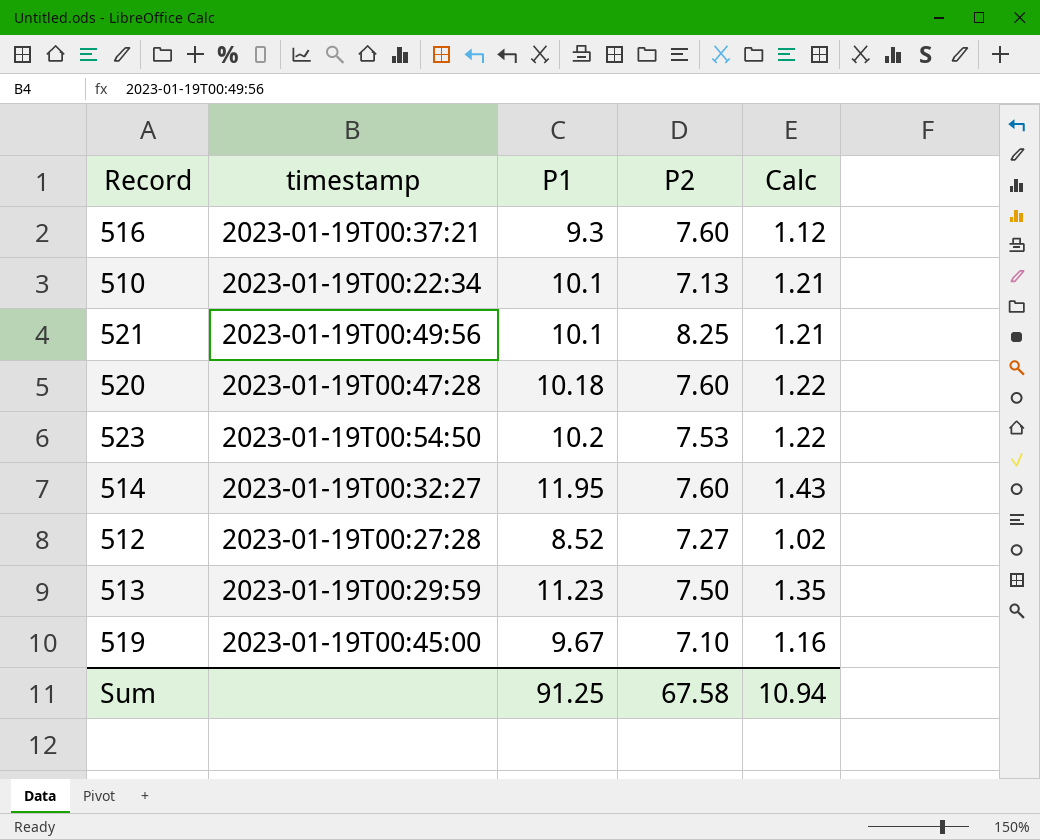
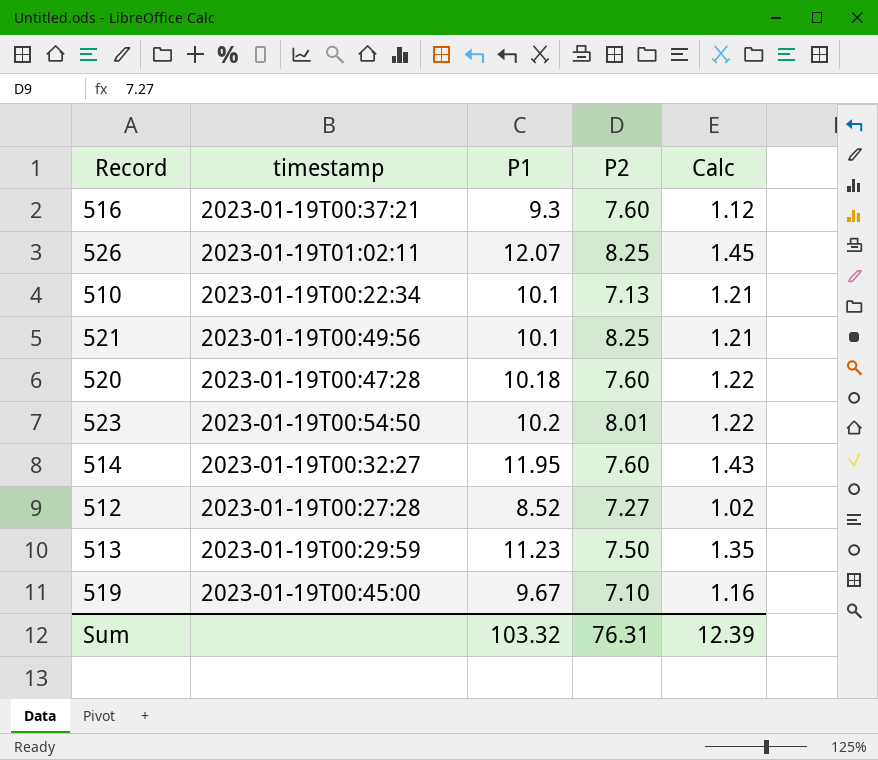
row 526: none -> 2023-01-19T01:02:11 | 12.07 | 8.25 | 1.45
523 | P2: 7.53 -> 8.01
Sum | P1: 91.25 -> 103.32
Sum | P2: 67.58 -> 76.31
Sum | Calc: 10.94 -> 12.39

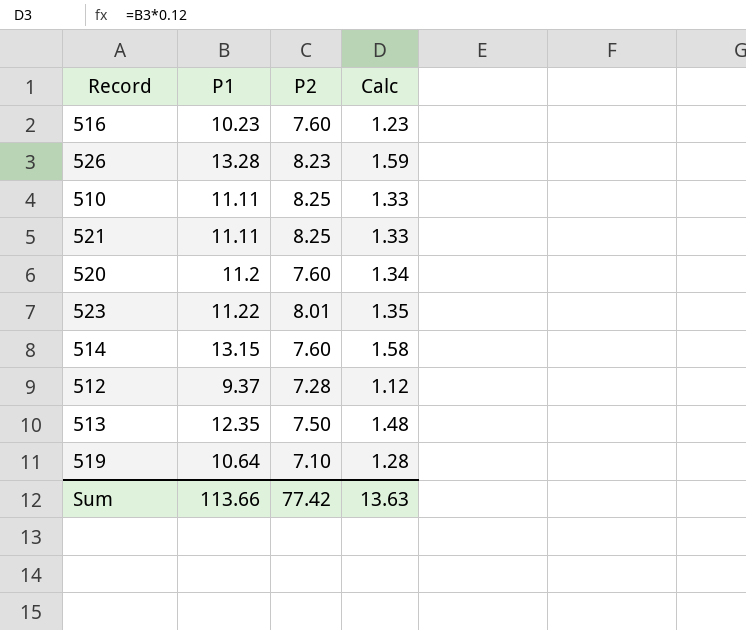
column timestamp | position: 2 -> none
516 | P1: 9.3 -> 10.23
516 | Calc: 1.12 -> 1.23
526 | P1: 12.07 -> 13.28
526 | P2: 8.25 -> 8.23
526 | Calc: 1.45 -> 1.59
510 | P1: 10.1 -> 11.11
510 | P2: 7.13 -> 8.25
510 | Calc: 1.21 -> 1.33
521 | P1: 10.1 -> 11.11
521 | Calc: 1.21 -> 1.33
520 | P1: 10.18 -> 11.2
520 | Calc: 1.22 -> 1.34
523 | P1: 10.2 -> 11.22
523 | Calc: 1.22 -> 1.35
514 | P1: 11.95 -> 13.15
514 | Calc: 1.43 -> 1.58
512 | P1: 8.52 -> 9.37
512 | P2: 7.27 -> 7.28
512 | Calc: 1.02 -> 1.12
513 | P1: 11.23 -> 12.35
513 | Calc: 1.35 -> 1.48
519 | P1: 9.67 -> 10.64
519 | Calc: 1.16 -> 1.28
Sum | P1: 103.32 -> 113.66
Sum | P2: 76.31 -> 77.42
Sum | Calc: 12.39 -> 13.63

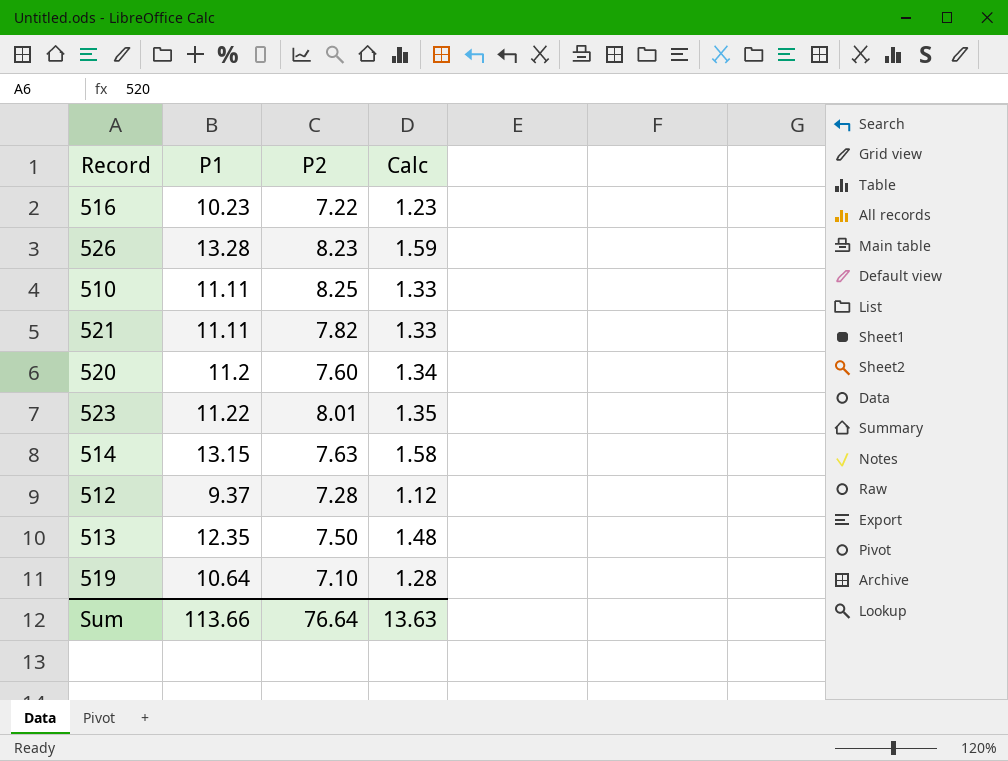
516 | P2: 7.60 -> 7.22
521 | P2: 8.25 -> 7.82
514 | P2: 7.60 -> 7.63
Sum | P2: 77.42 -> 76.64

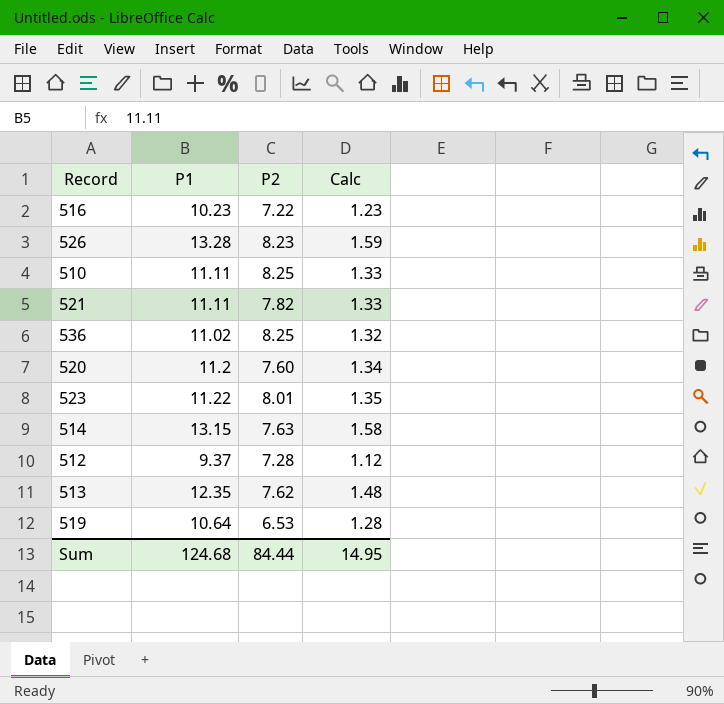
row 536: none -> 11.02 | 8.25 | 1.32
513 | P2: 7.50 -> 7.62
519 | P2: 7.10 -> 6.53
Sum | P1: 113.66 -> 124.68
Sum | P2: 76.64 -> 84.44
Sum | Calc: 13.63 -> 14.95

